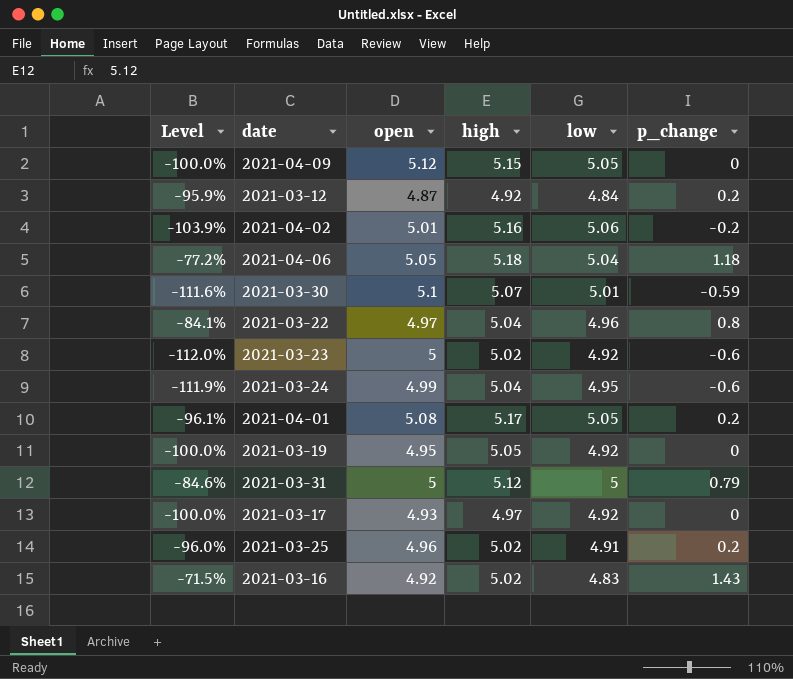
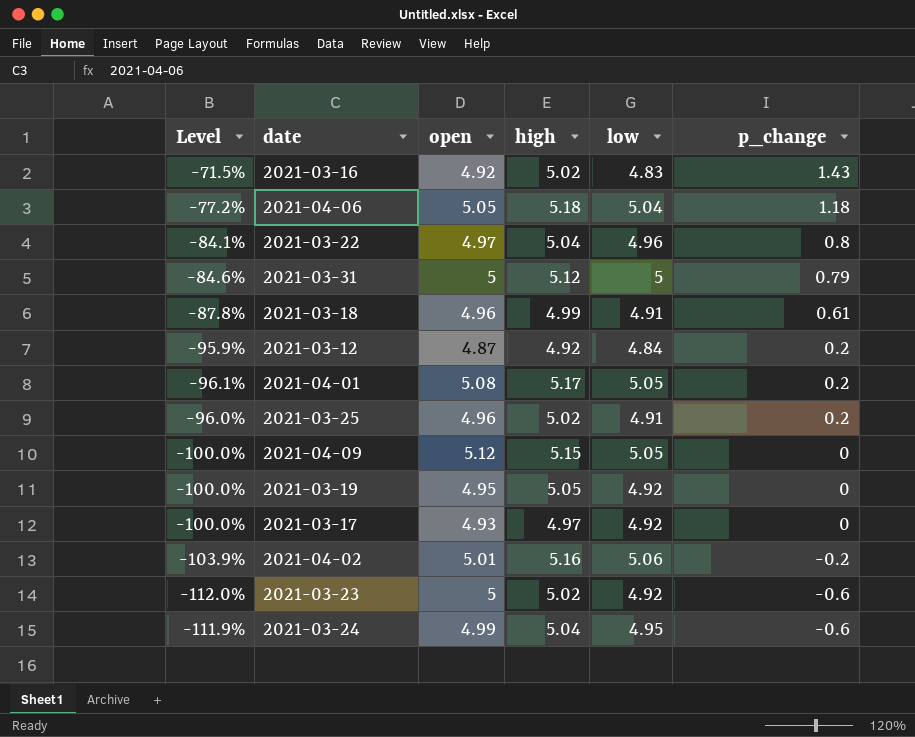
row order: none -> p_change descending
row 2021-03-30: -111.6% | 5.1 | 5.07 | 5.01 | -0.59 -> none
row 2021-03-18: none -> -87.8% | 4.96 | 4.99 | 4.91 | 0.61

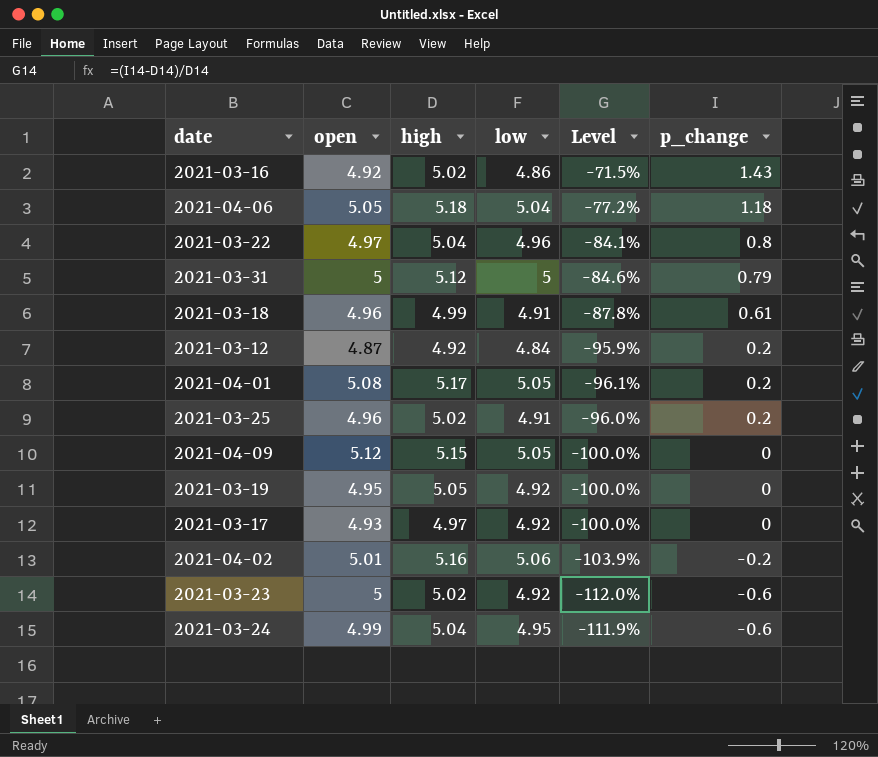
column Level | position: 1 -> 5
2021-03-16 | low: 4.83 -> 4.86

